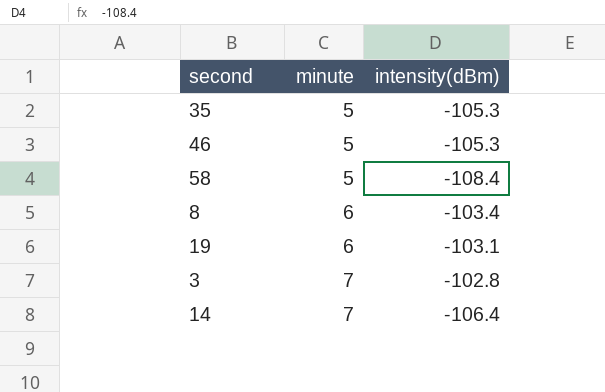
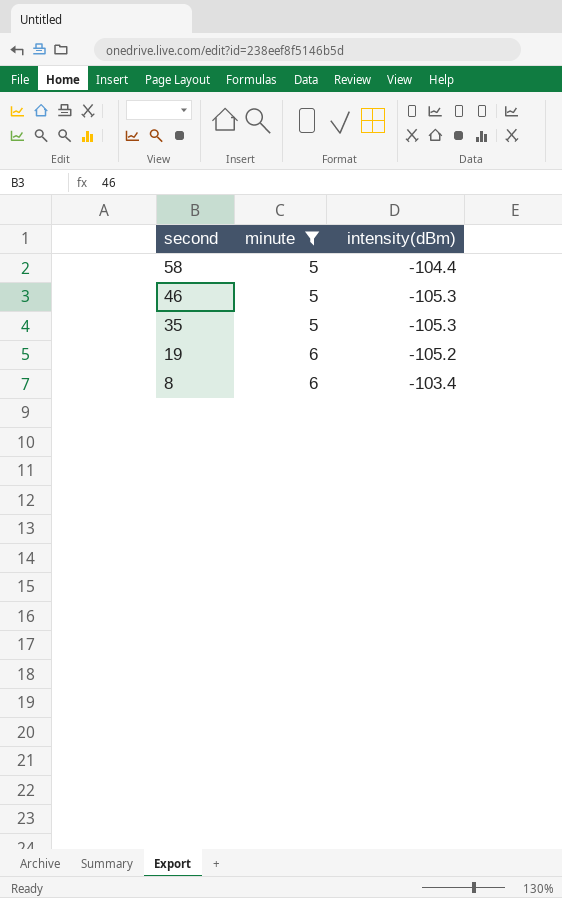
filter: none -> minute != 7
row order: minute ascending -> second descending
58 | intensity(dBm): -108.4 -> -104.4
19 | intensity(dBm): -103.1 -> -105.2

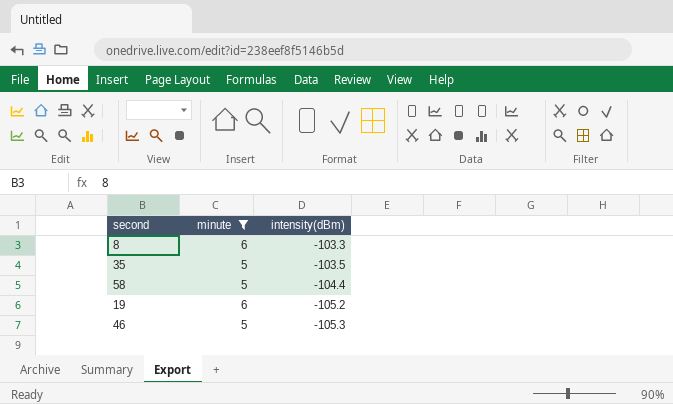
row order: second descending -> intensity(dBm) descending
8 | intensity(dBm): -103.4 -> -103.3
35 | intensity(dBm): -105.3 -> -103.5

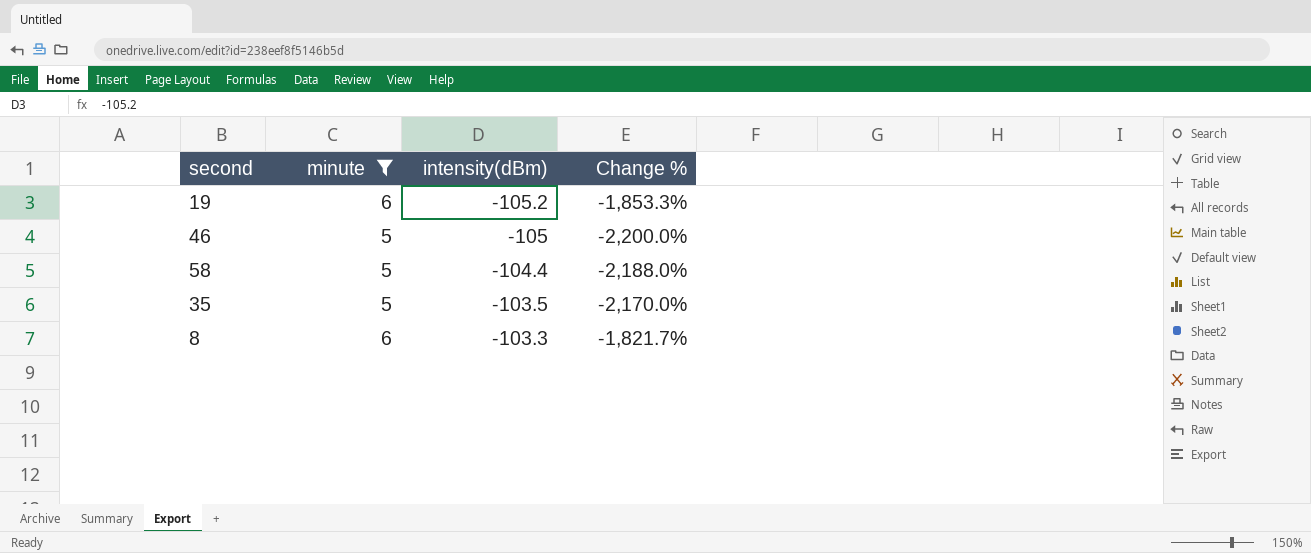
row order: intensity(dBm) descending -> intensity(dBm) ascending
column Change % | formula: none -> ([intensity(dBm)] - [minute]) / [minute]
46 | intensity(dBm): -105.3 -> -105

